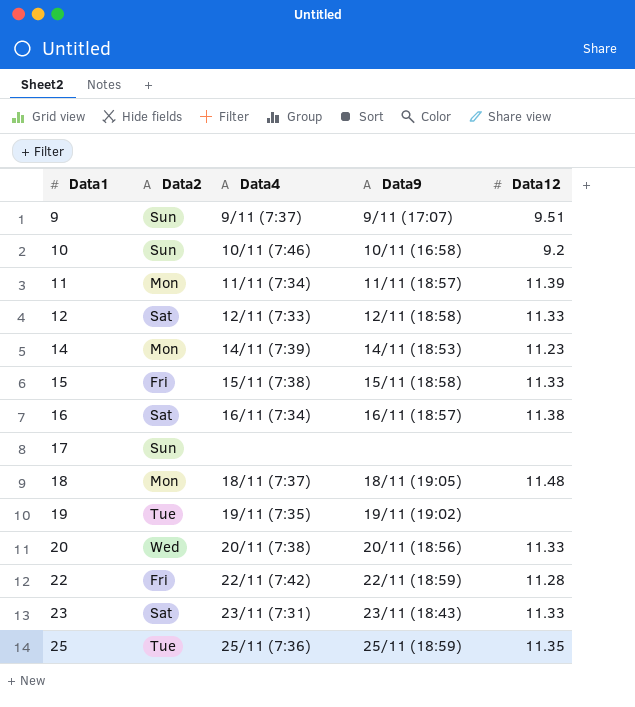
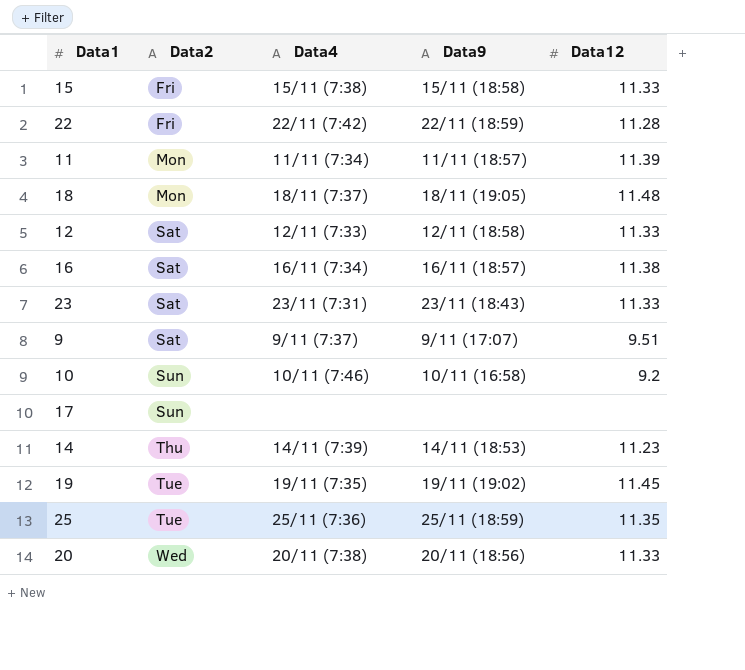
row order: Data1 ascending -> Data2 ascending
9 | Data2: Sun -> Sat
14 | Data2: Mon -> Thu
19 | Data12: none -> 11.45

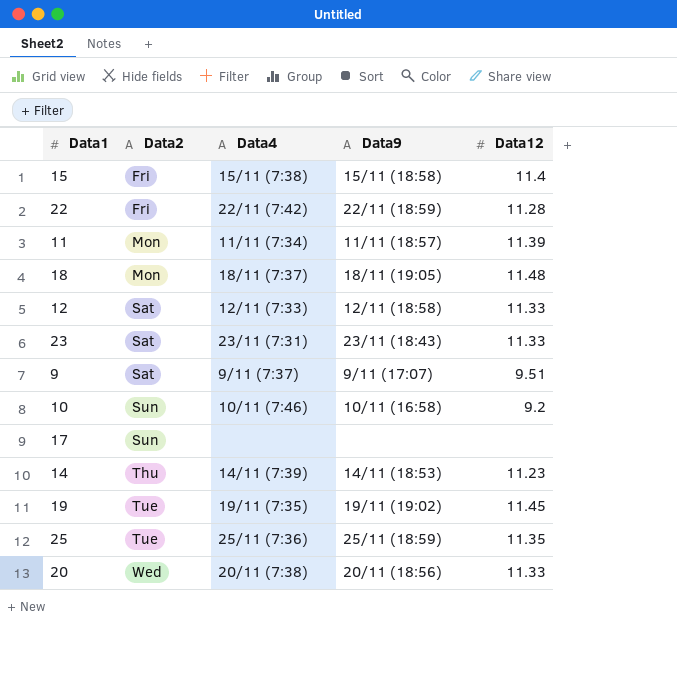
row 16: Sat | 16/11 (7:34) | 16/11 (18:57) | 11.38 -> none
15 | Data12: 11.33 -> 11.4

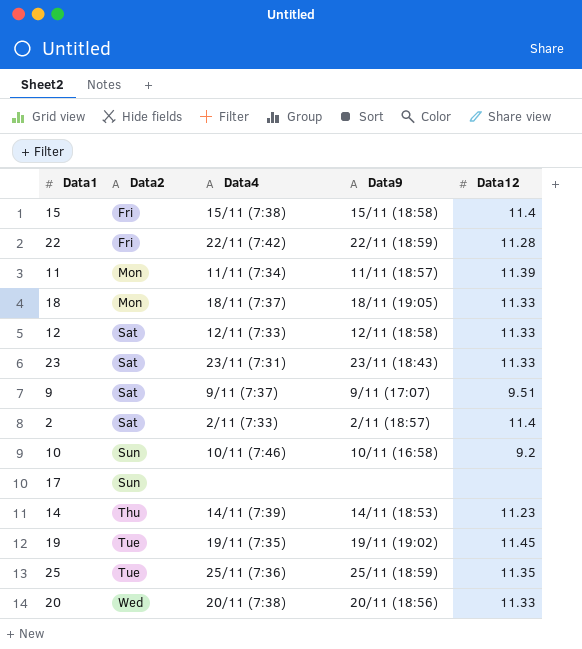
18 | Data12: 11.48 -> 11.33
row 2: none -> Sat | 2/11 (7:33) | 2/11 (18:57) | 11.4

